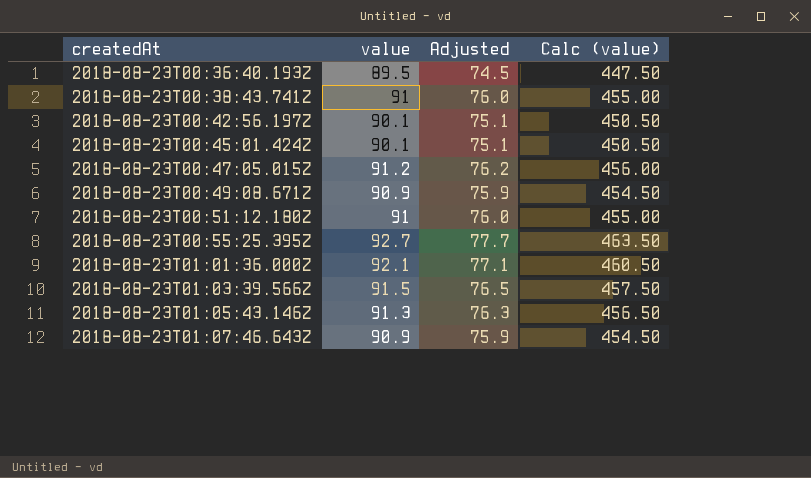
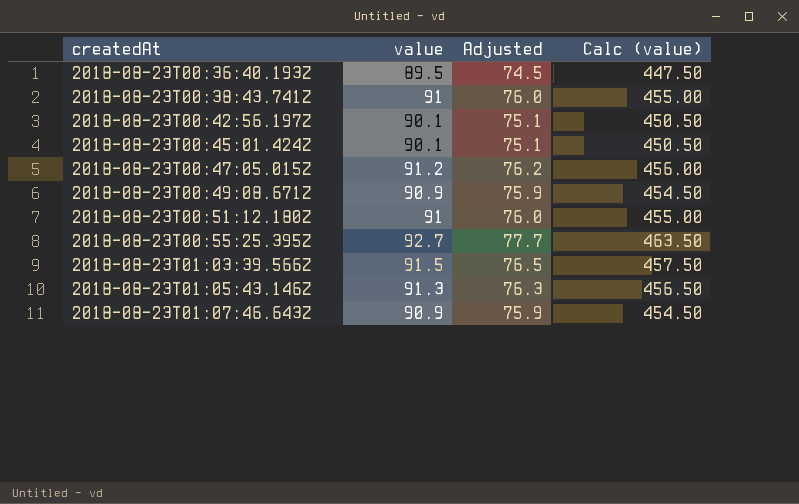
row 2018-08-23T01:01:36.000Z: 92.1 | 77.1 | 460.50 -> none

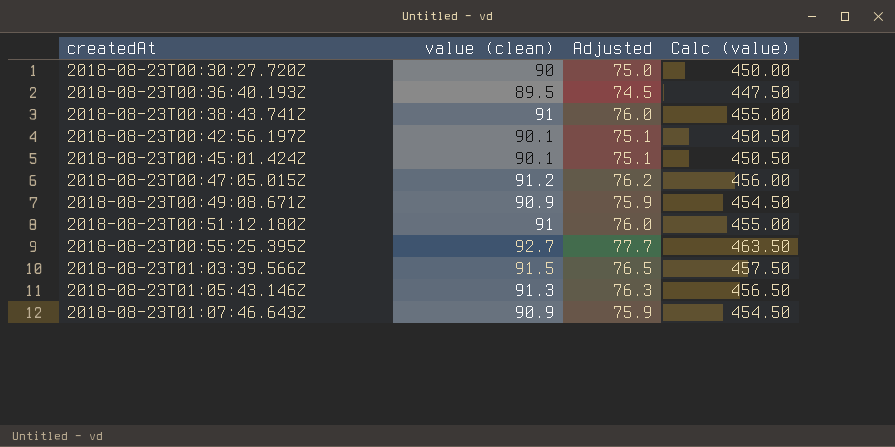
column name: value -> value (clean)
row 2018-08-23T00:30:27.720Z: none -> 90 | 75.0 | 450.00

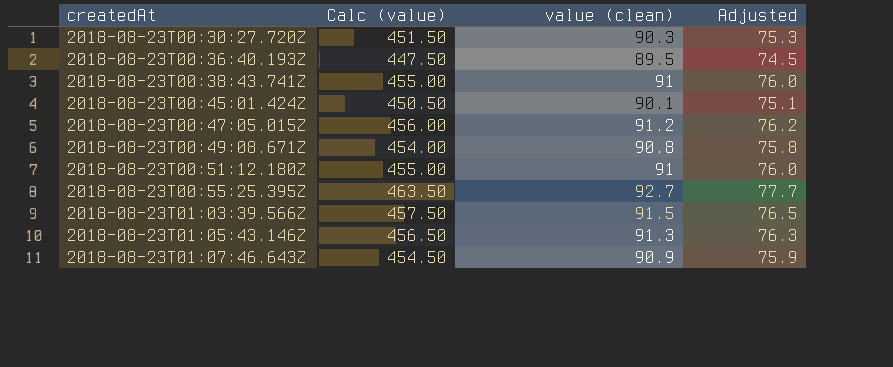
column Calc (value) | position: 4 -> 2
row 2018-08-23T00:42:56.197Z: 90.1 | 75.1 | 450.50 -> none
2018-08-23T00:30:27.720Z | Calc (value): 450.00 -> 451.50
2018-08-23T00:30:27.720Z | value (clean): 90 -> 90.3
2018-08-23T00:30:27.720Z | Adjusted: 75.0 -> 75.3
2018-08-23T00:49:08.671Z | Calc (value): 454.50 -> 454.00
2018-08-23T00:49:08.671Z | value (clean): 90.9 -> 90.8
2018-08-23T00:49:08.671Z | Adjusted: 75.9 -> 75.8

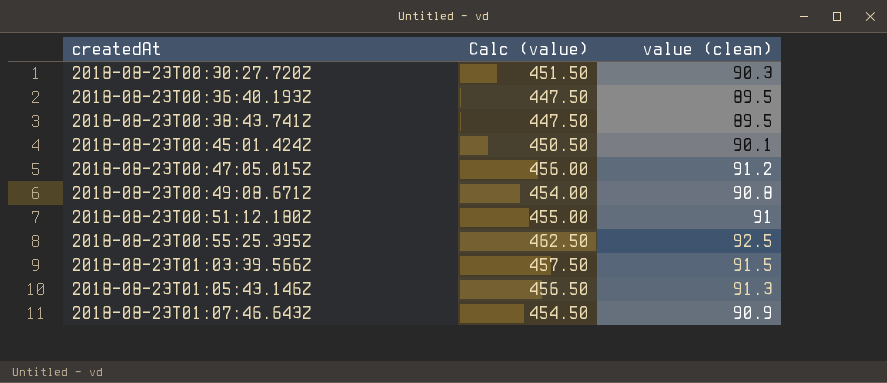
column Adjusted | formula: [value (clean)] - 15 -> none
2018-08-23T00:38:43.741Z | Calc (value): 455.00 -> 447.50
2018-08-23T00:38:43.741Z | value (clean): 91 -> 89.5
2018-08-23T00:55:25.395Z | Calc (value): 463.50 -> 462.50
2018-08-23T00:55:25.395Z | value (clean): 92.7 -> 92.5

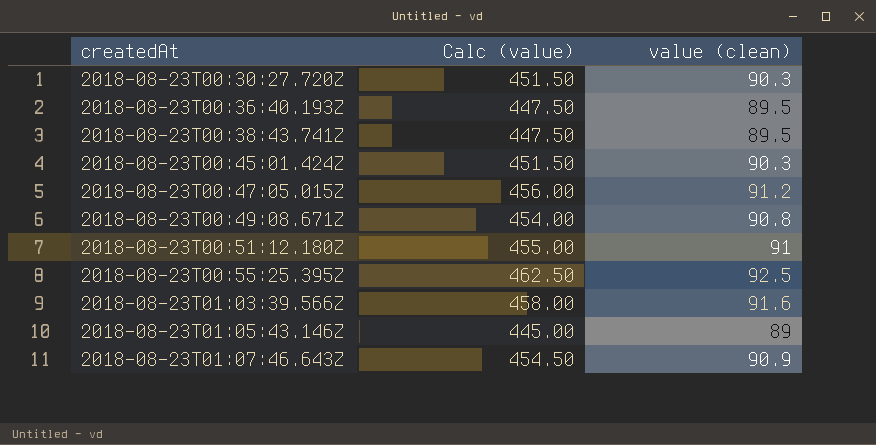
2018-08-23T00:45:01.424Z | Calc (value): 450.50 -> 451.50
2018-08-23T00:45:01.424Z | value (clean): 90.1 -> 90.3
2018-08-23T01:03:39.566Z | Calc (value): 457.50 -> 458.00
2018-08-23T01:03:39.566Z | value (clean): 91.5 -> 91.6
2018-08-23T01:05:43.146Z | Calc (value): 456.50 -> 445.00
2018-08-23T01:05:43.146Z | value (clean): 91.3 -> 89

